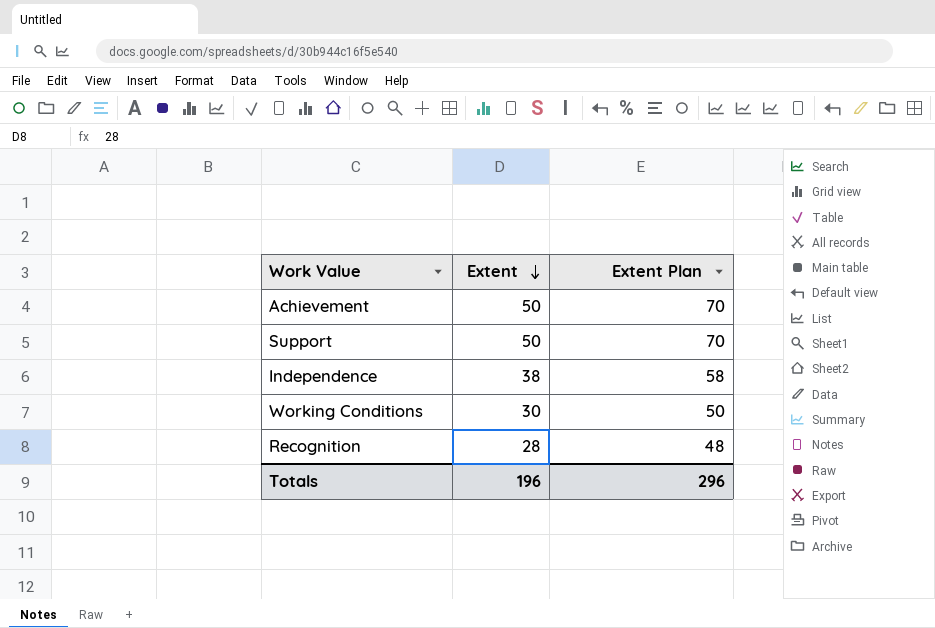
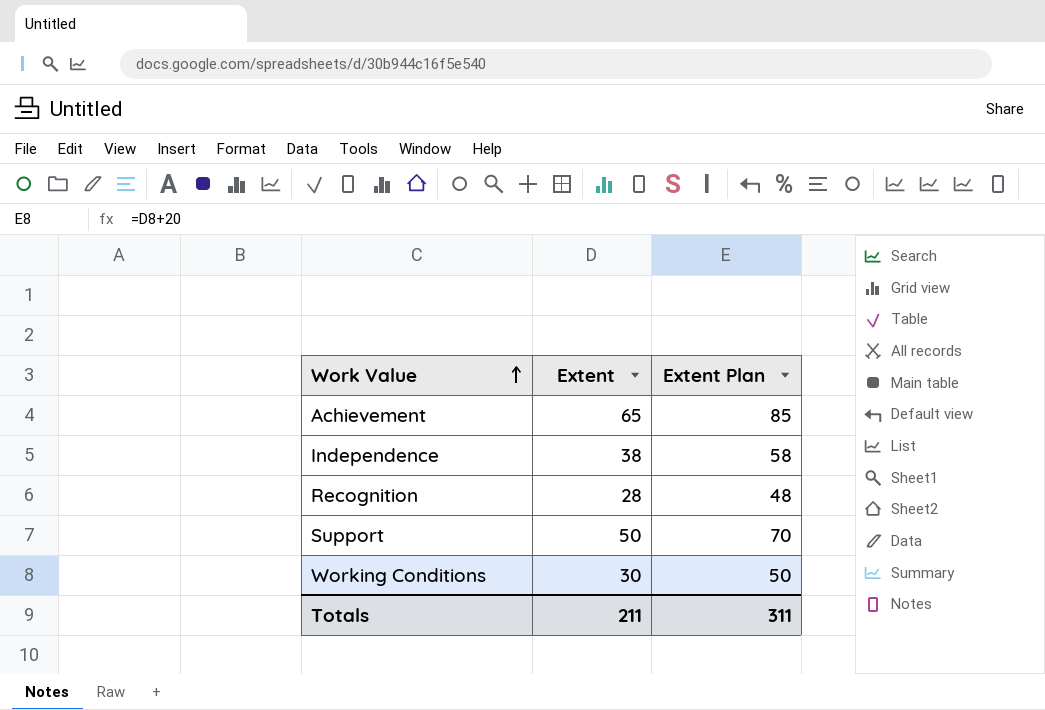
row order: Extent descending -> Work Value ascending
Achievement | Extent: 50 -> 65
Achievement | Extent Plan: 70 -> 85
Totals | Extent: 196 -> 211
Totals | Extent Plan: 296 -> 311

